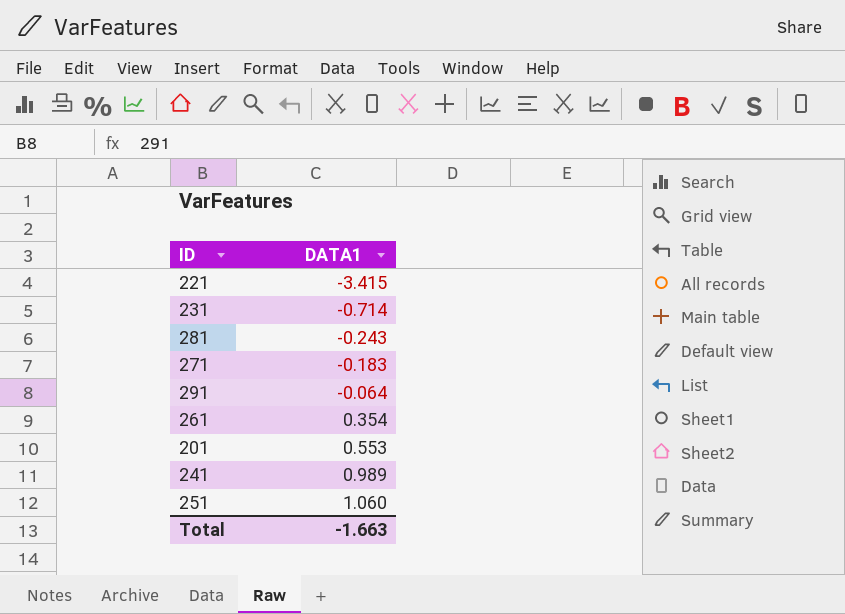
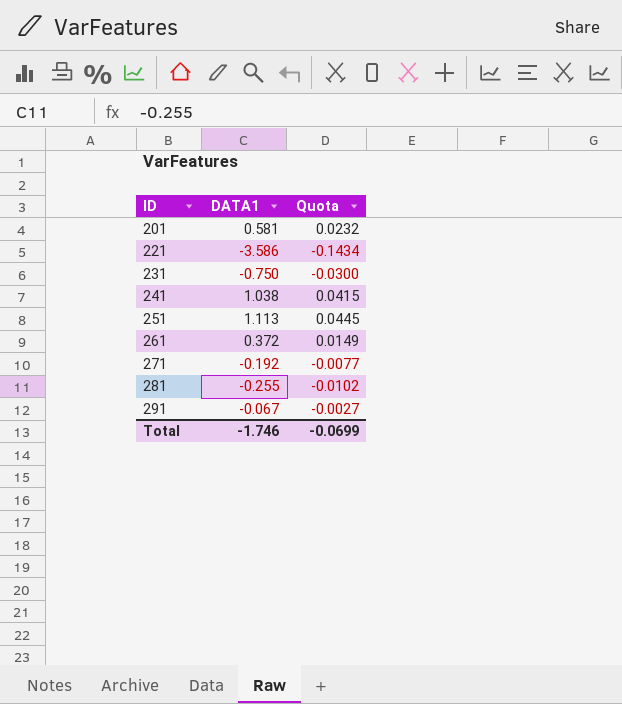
row order: DATA1 ascending -> ID ascending
column Quota | formula: none -> [DATA1] * 0.04
201 | DATA1: 0.553 -> 0.581
221 | DATA1: -3.415 -> -3.586
231 | DATA1: -0.714 -> -0.750
241 | DATA1: 0.989 -> 1.038
251 | DATA1: 1.060 -> 1.113
261 | DATA1: 0.354 -> 0.372
271 | DATA1: -0.183 -> -0.192
281 | DATA1: -0.243 -> -0.255
291 | DATA1: -0.064 -> -0.067
Total | DATA1: -1.663 -> -1.746

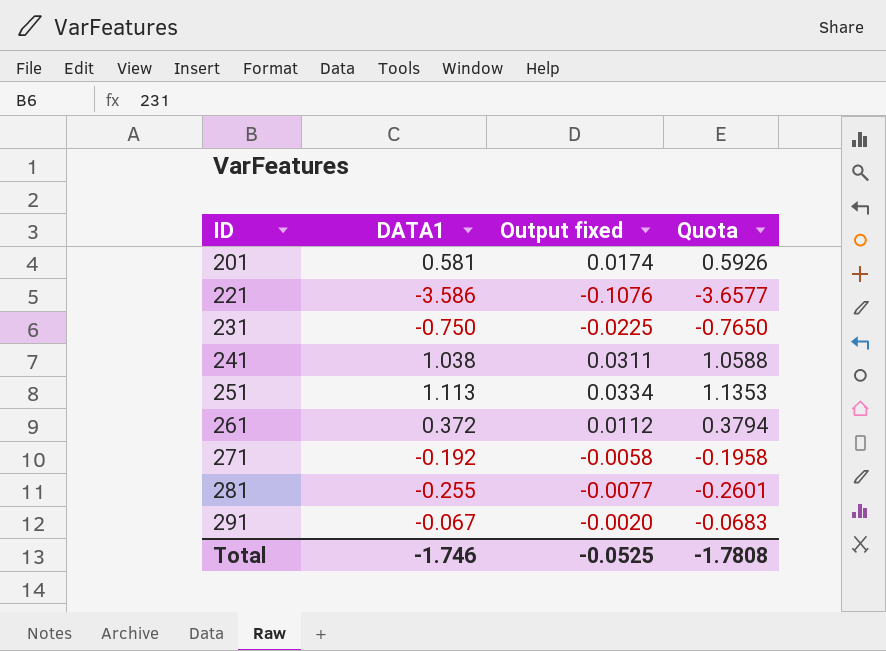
column Output fixed | formula: none -> [DATA1] * 0.03
column Quota | formula: [DATA1] * 0.04 -> [DATA1] * 1.02
Total | Quota: -0.0699 -> -1.7808

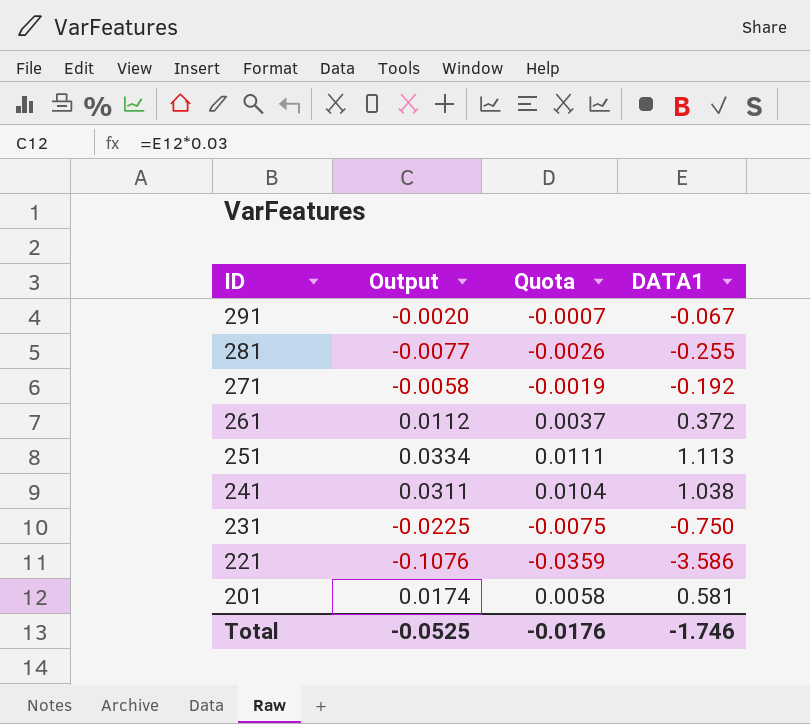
row order: ID ascending -> ID descending
column name: Output fixed -> Output
column Quota | formula: [DATA1] * 1.02 -> [DATA1] * 0.01
column DATA1 | position: 2 -> 4
Total | Quota: -1.7808 -> -0.0176

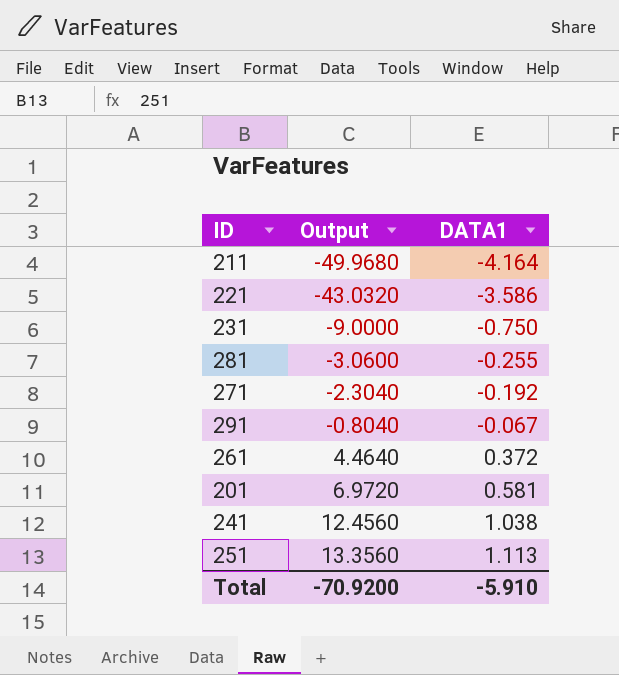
row order: ID descending -> Output ascending
column Quota | formula: [DATA1] * 0.01 -> none
column Output | formula: [DATA1] * 0.03 -> [DATA1] * 12
row 211: none -> -49.9680 | -4.164
Total | Output: -0.0525 -> -70.9200
Total | DATA1: -1.746 -> -5.910

